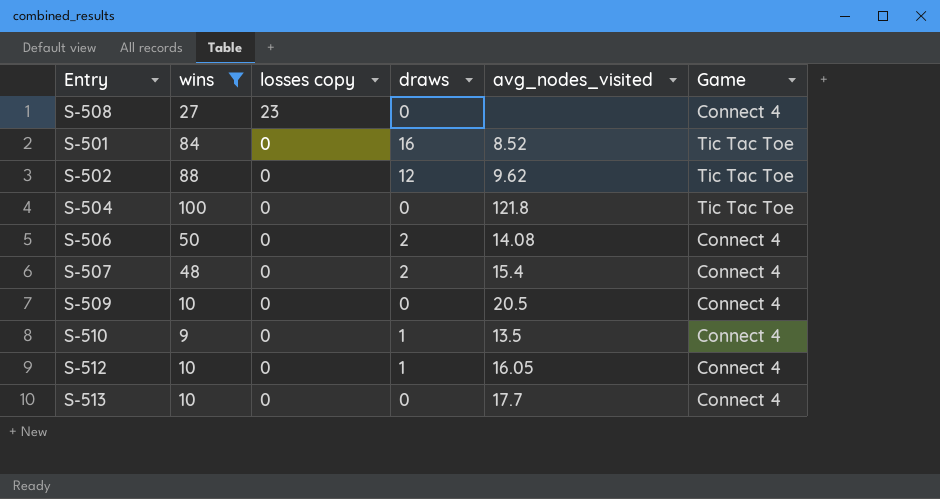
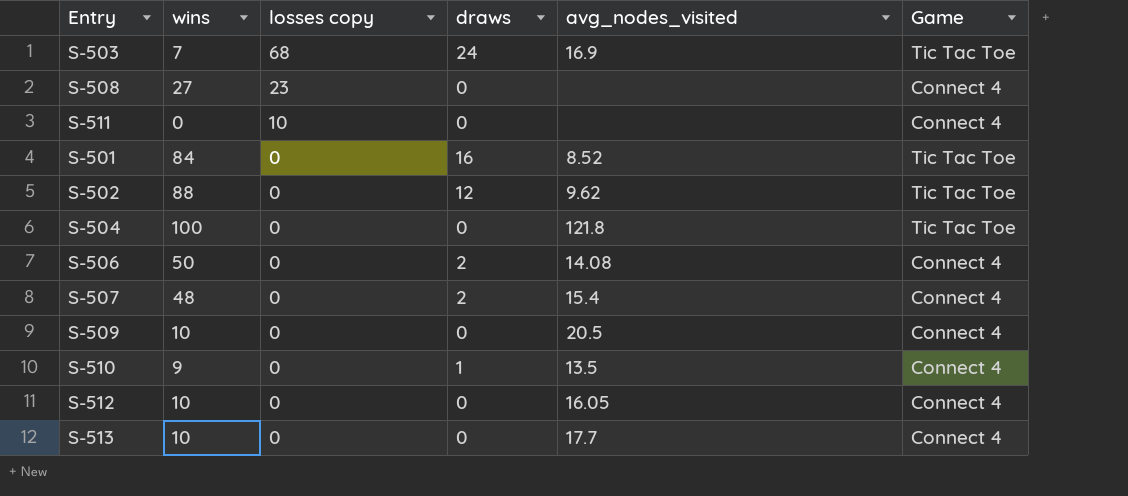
filter: wins >= 9 -> none
S-512 | draws: 1 -> 0

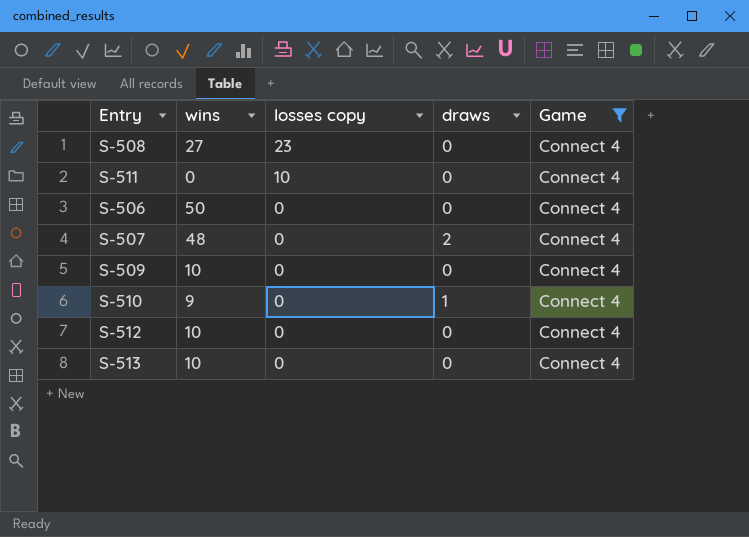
filter: none -> Game = Connect 4
column avg_nodes_visited | position: 5 -> none
S-506 | draws: 2 -> 0

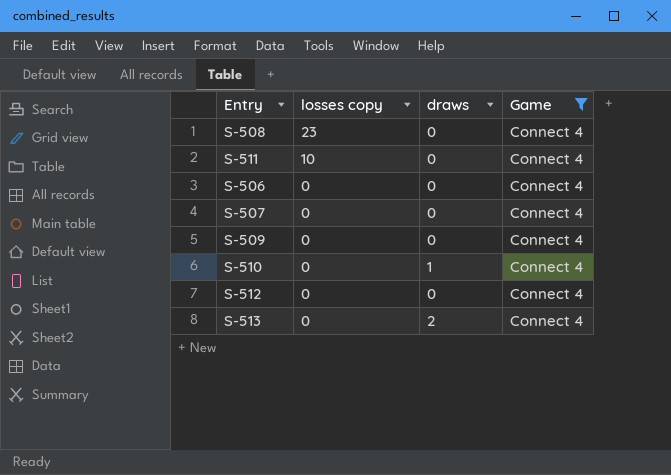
column wins | position: 2 -> none
S-507 | draws: 2 -> 0
S-513 | draws: 0 -> 2

